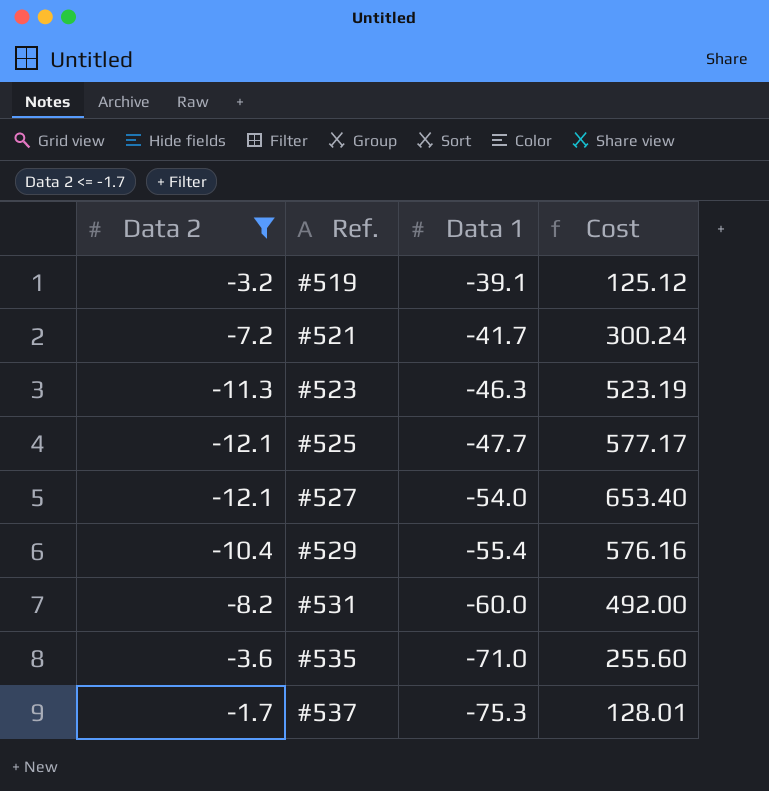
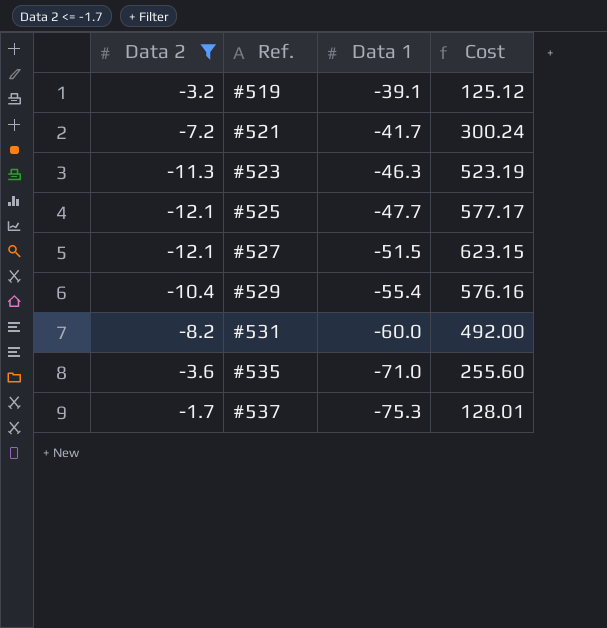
#527 | Data 1: -54.0 -> -51.5
#527 | Cost: 653.40 -> 623.15

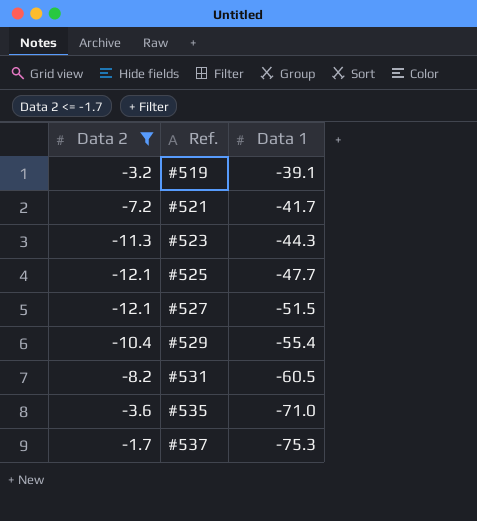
column Cost | formula: [Data 2] * [Data 1] -> none
#523 | Data 1: -46.3 -> -44.3
#531 | Data 1: -60.0 -> -60.5

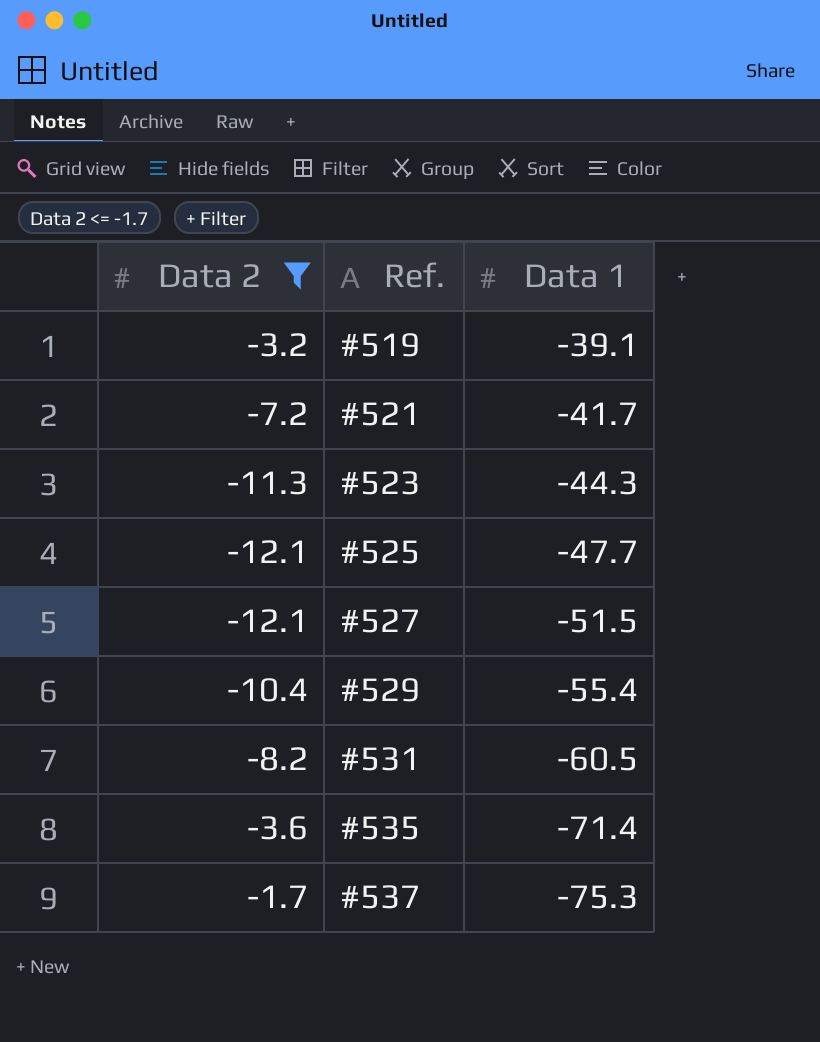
#535 | Data 1: -71.0 -> -71.4

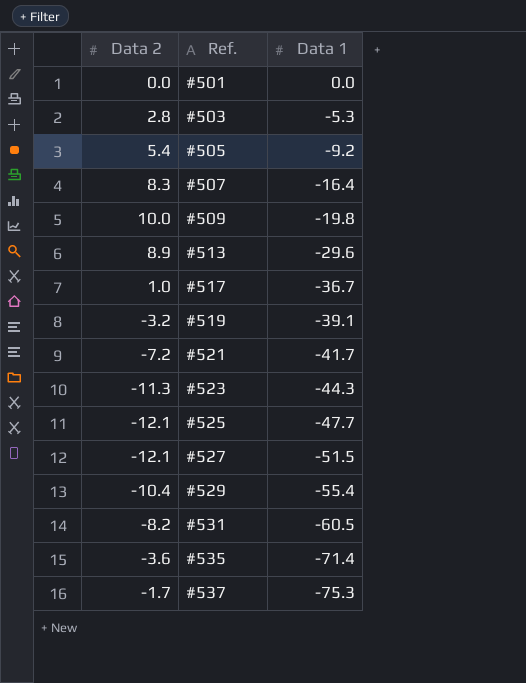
filter: Data 2 <= -1.7 -> none

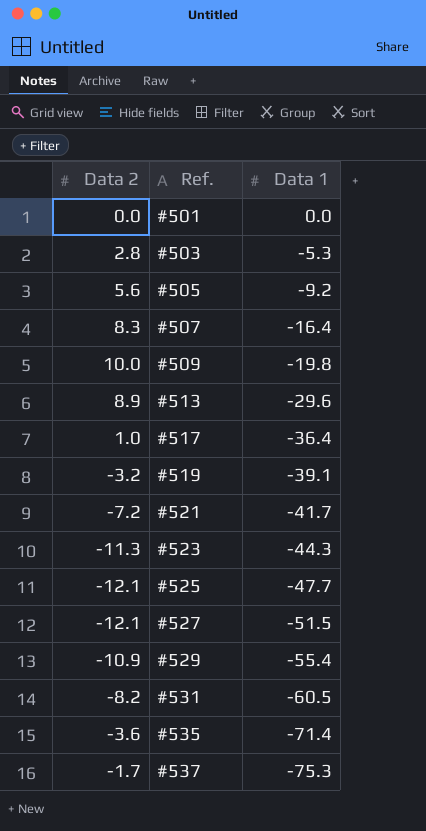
#505 | Data 2: 5.4 -> 5.6
#517 | Data 1: -36.7 -> -36.4
#529 | Data 2: -10.4 -> -10.9

